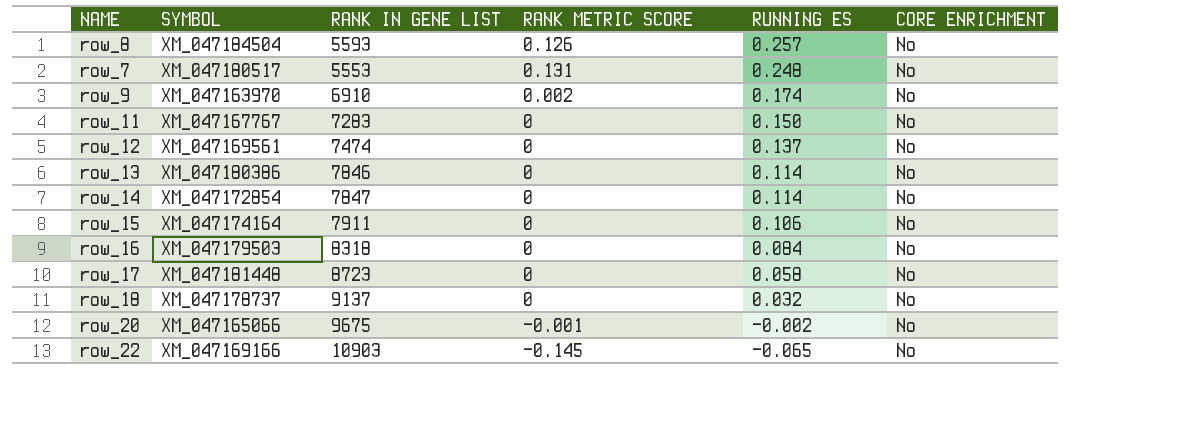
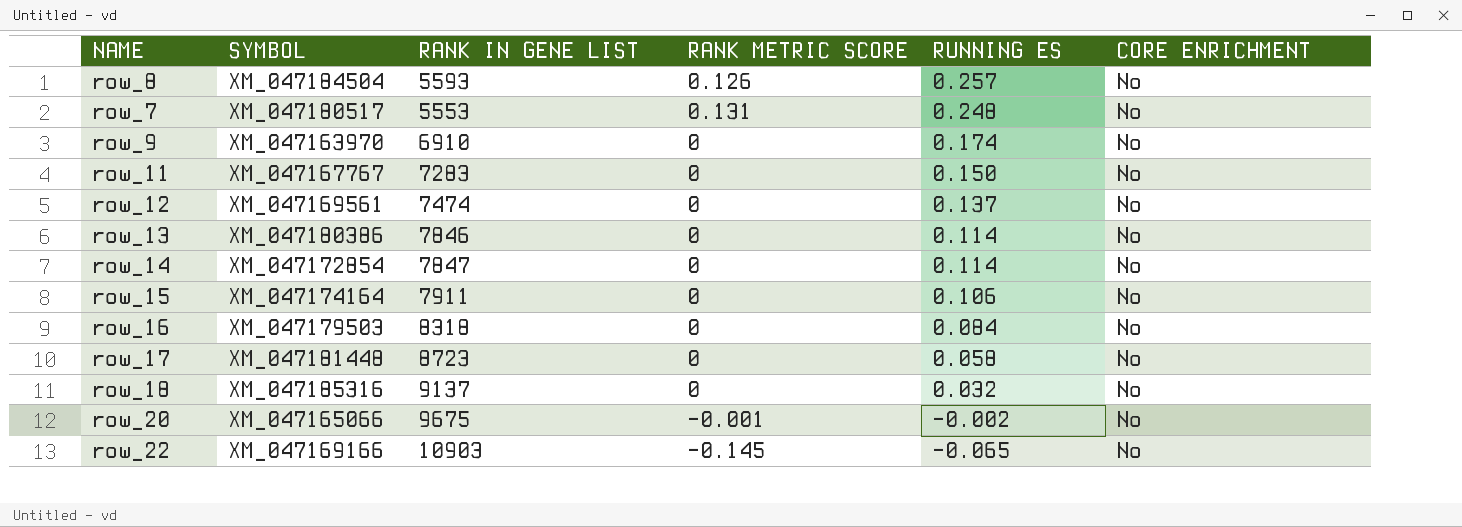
row_9 | RANK METRIC SCORE: 0.002 -> 0
row_18 | SYMBOL: XM_047178737 -> XM_047185316

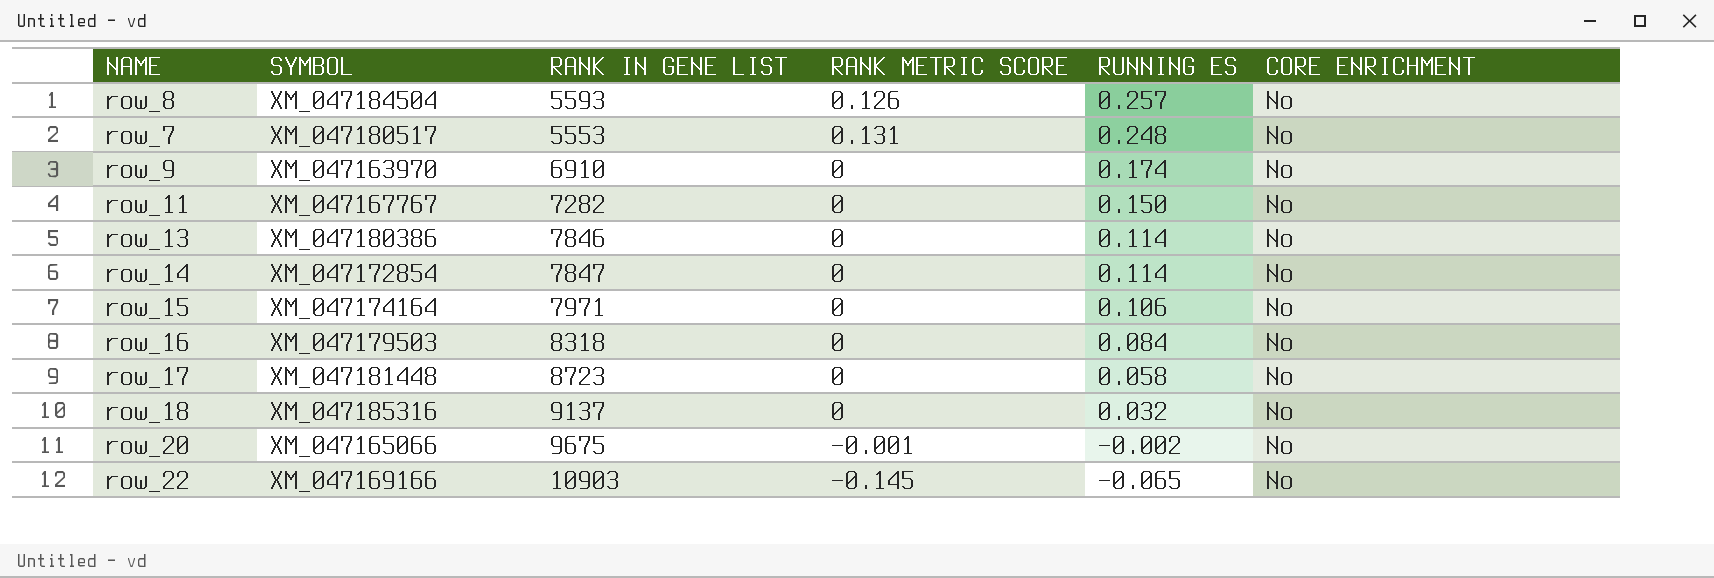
row row_12: XM_047169561 | 7474 | 0 | 0.137 | No -> none
row_11 | RANK IN GENE LIST: 7283 -> 7282
row_15 | RANK IN GENE LIST: 7911 -> 7971

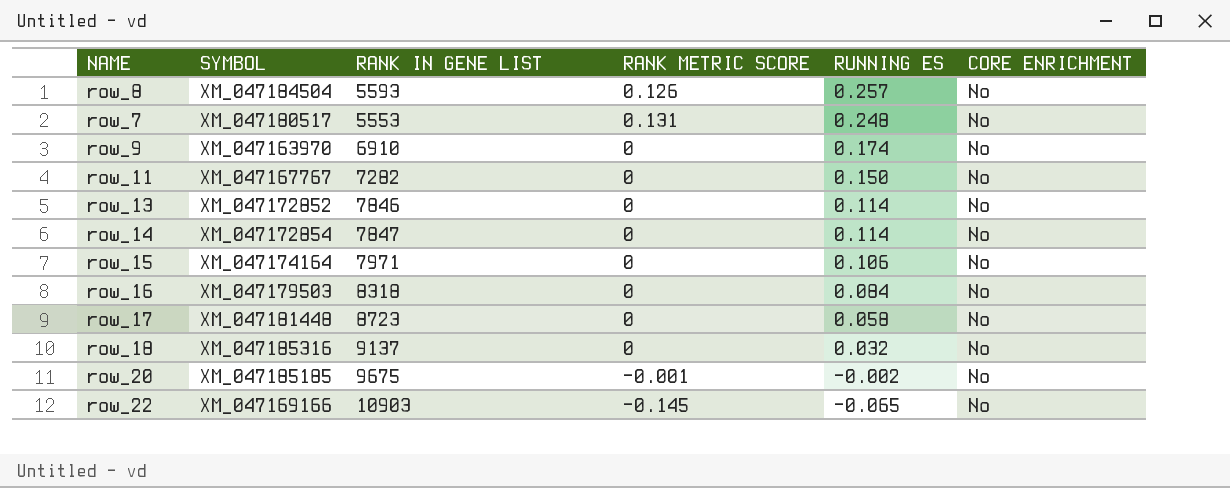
row_13 | SYMBOL: XM_047180386 -> XM_047172852
row_20 | SYMBOL: XM_047165066 -> XM_047185185

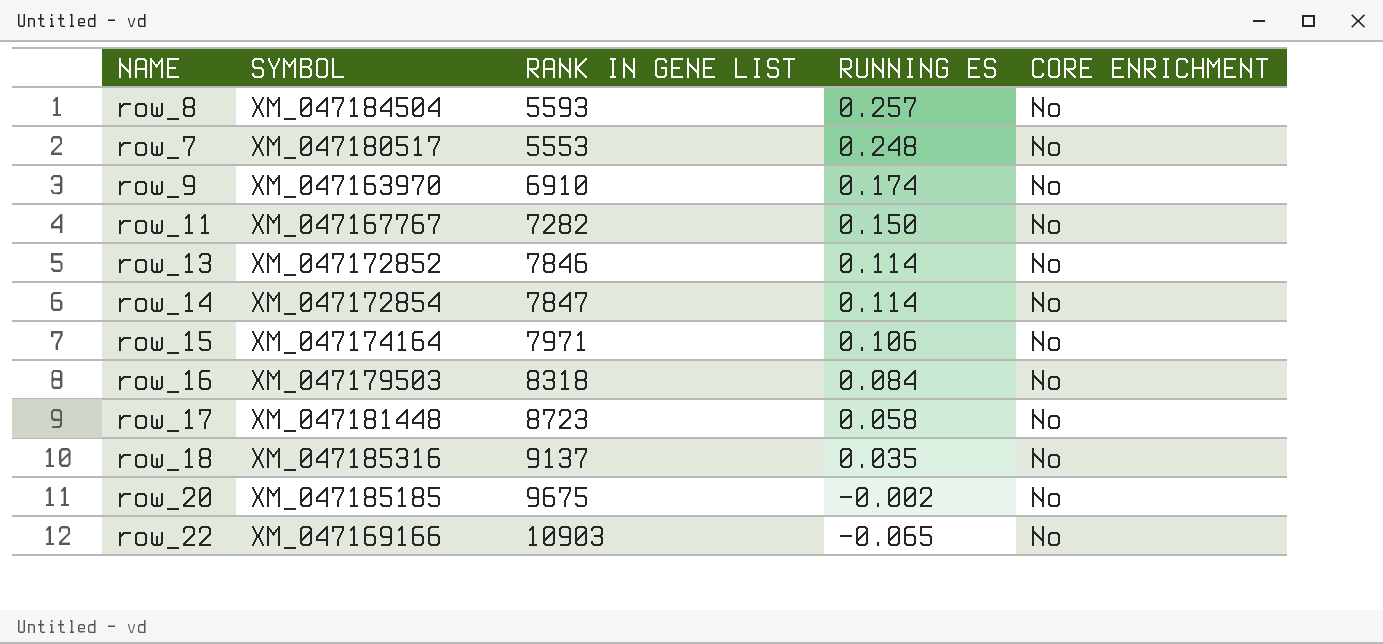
column RANK METRIC SCORE | position: 4 -> none
row_18 | RUNNING ES: 0.032 -> 0.035

